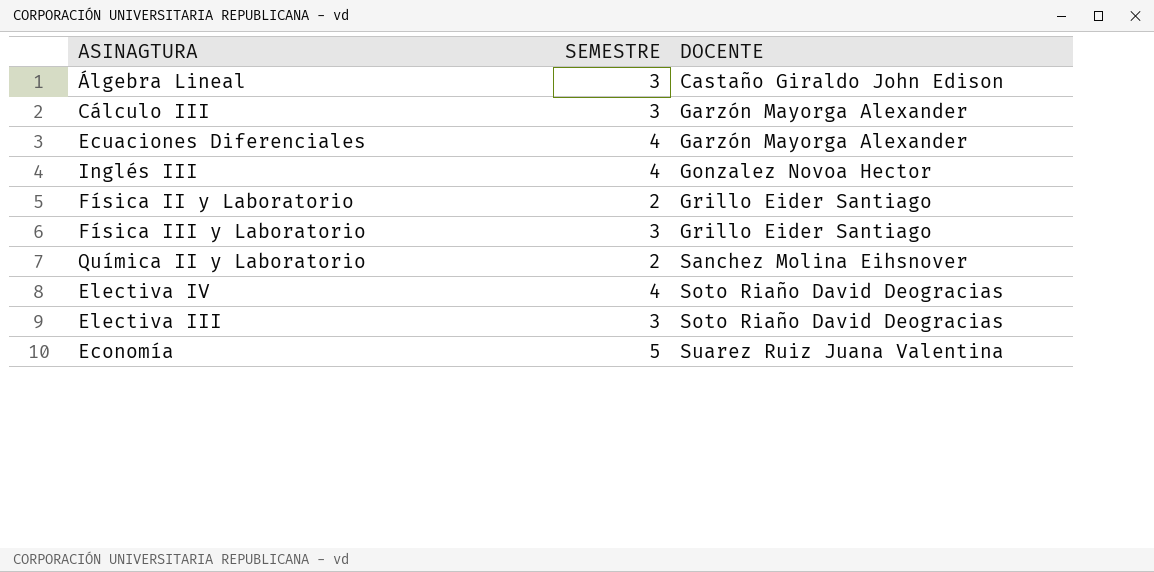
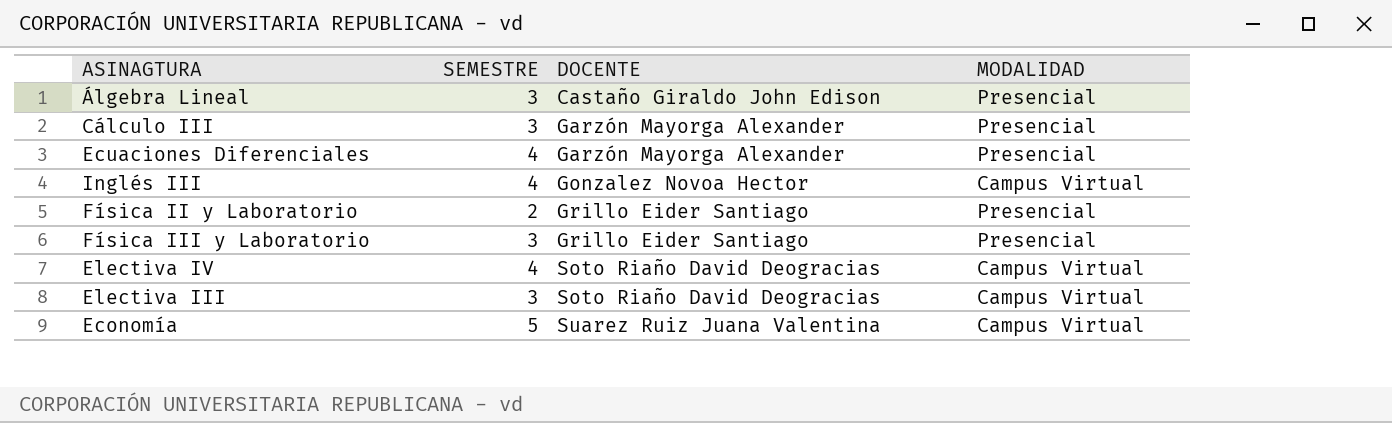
column MODALIDAD | position: none -> 4
row Química II y Laboratorio: 2 | Sanchez Molina Eihsnover -> none

